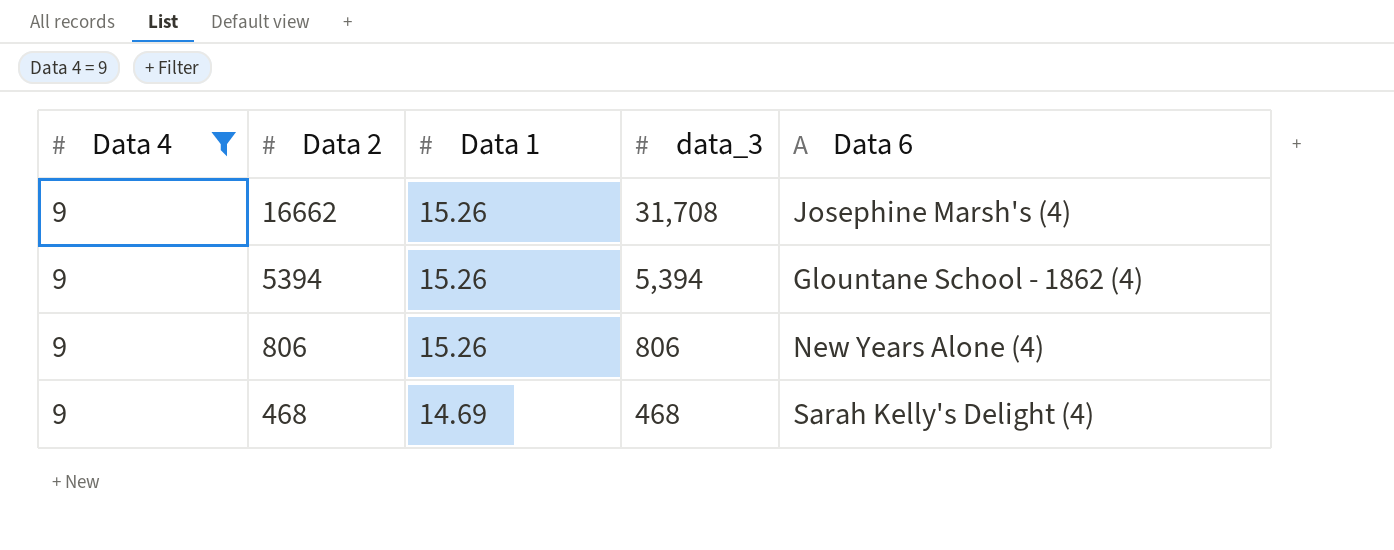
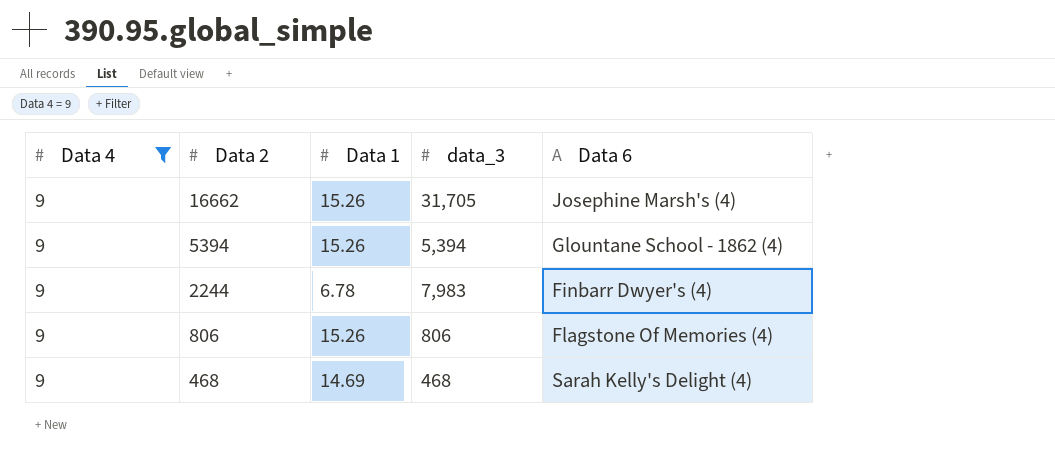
16662 | data_3: 31,708 -> 31,705
row 2244: none -> 9 | 6.78 | 7,983 | Finbarr Dwyer's (4)
806 | Data 6: New Years Alone (4) -> Flagstone Of Memories (4)

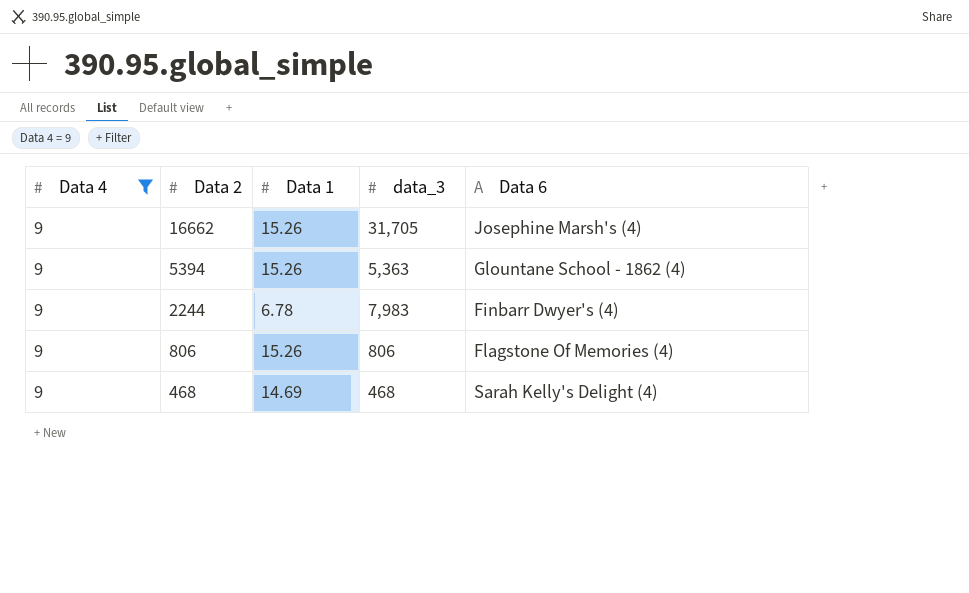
5394 | data_3: 5,394 -> 5,363

